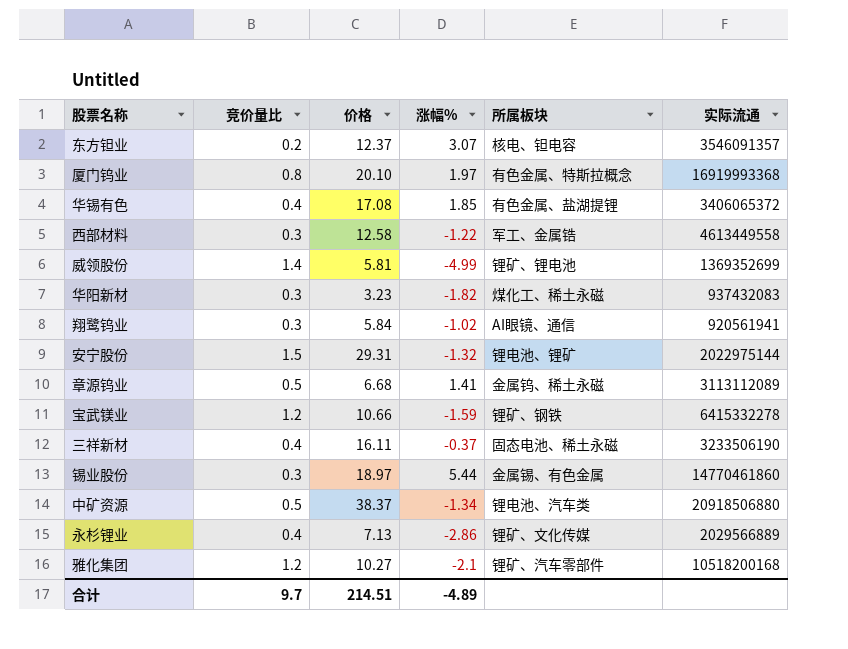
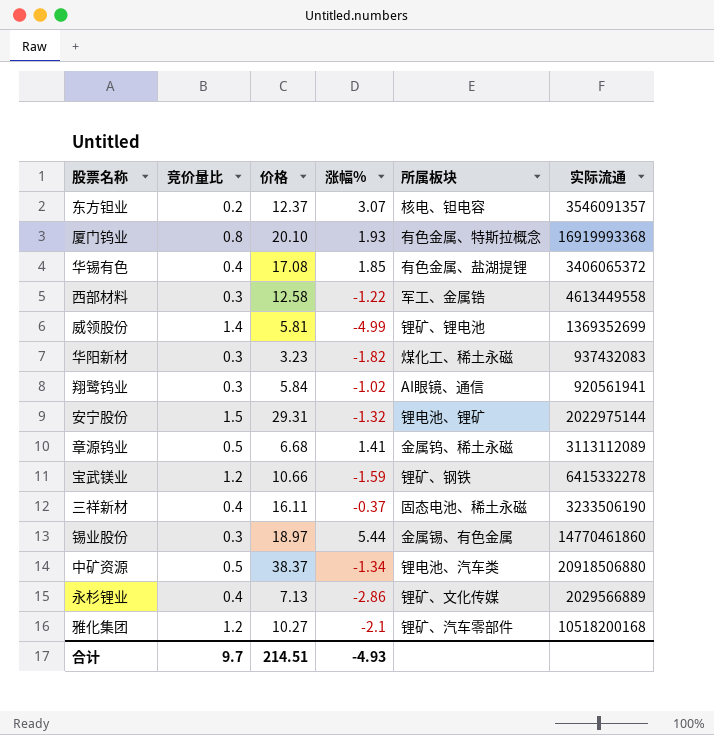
厦门钨业 | 涨幅%: 1.97 -> 1.93
合计 | 涨幅%: -4.89 -> -4.93

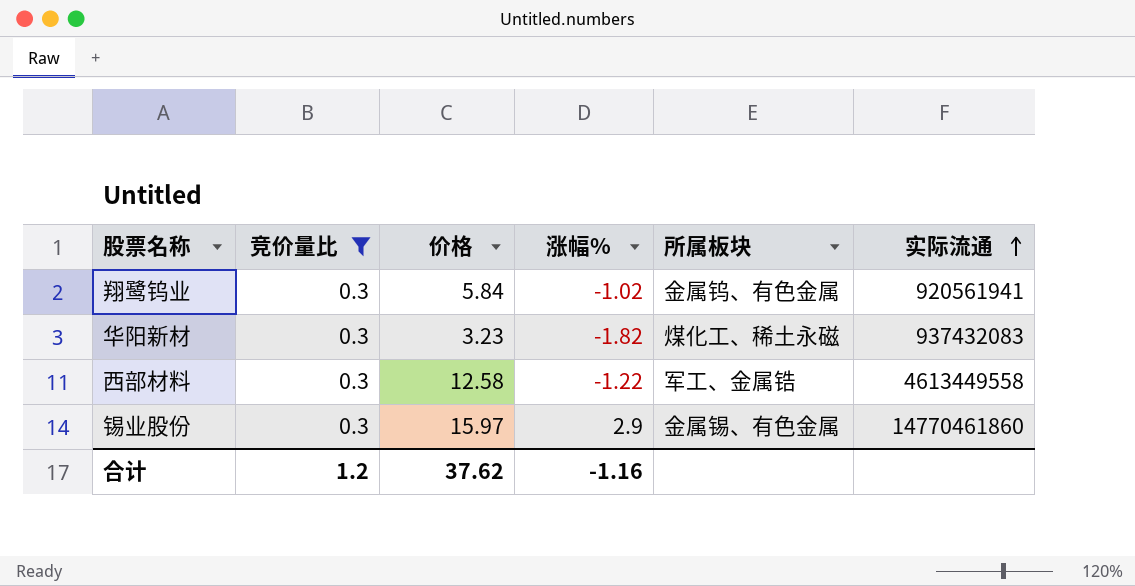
filter: none -> 竞价量比 = 0.3
row order: none -> 实际流通 ascending
翔鹭钨业 | 所属板块: AI眼镜、通信 -> 金属钨、有色金属
锡业股份 | 价格: 18.97 -> 15.97
锡业股份 | 涨幅%: 5.44 -> 2.9
合计 | 竞价量比: 9.7 -> 1.2
合计 | 价格: 214.51 -> 37.62
合计 | 涨幅%: -4.93 -> -1.16

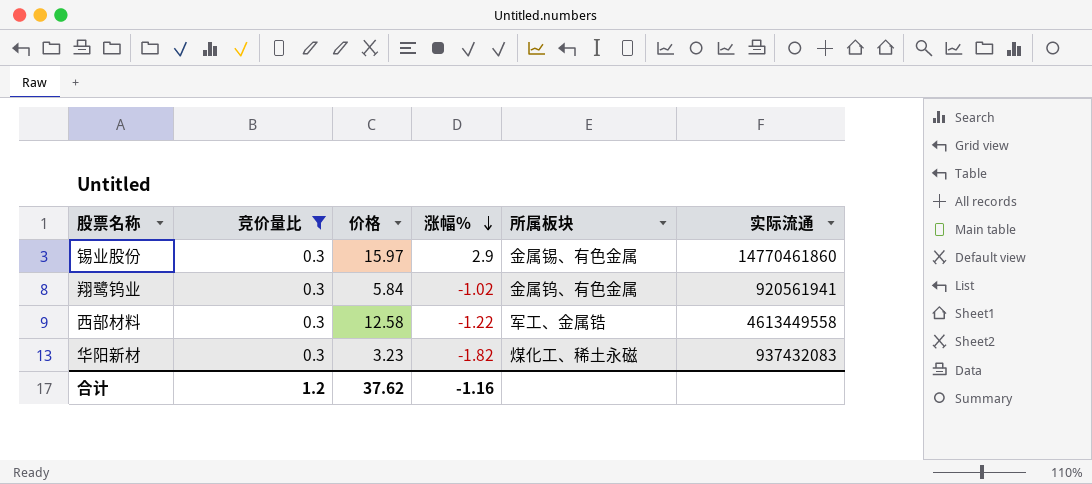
row order: 实际流通 ascending -> 涨幅% descending

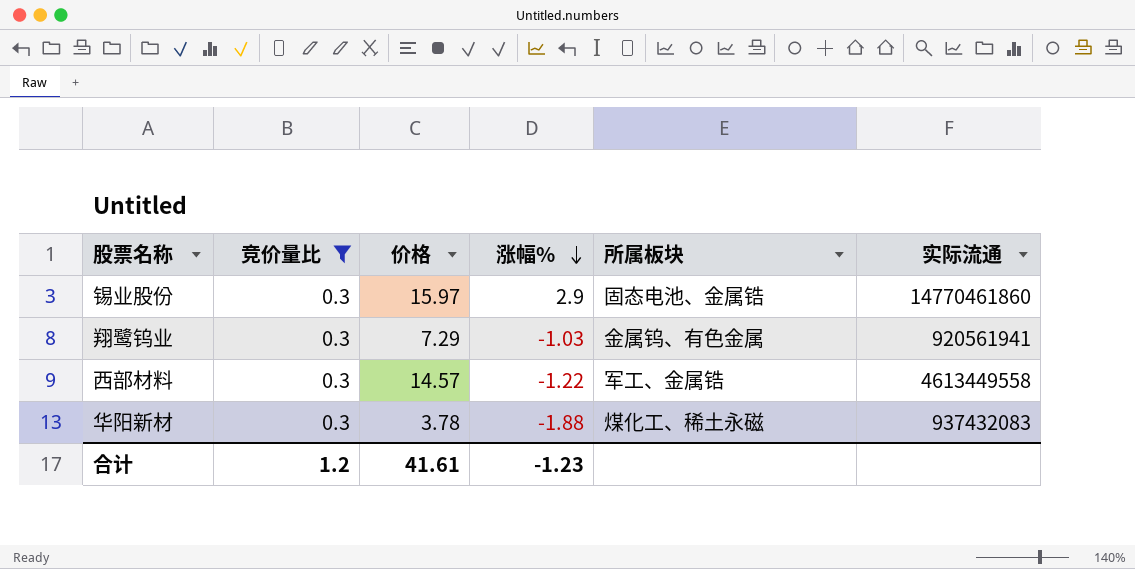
锡业股份 | 所属板块: 金属锡、有色金属 -> 固态电池、金属锆
翔鹭钨业 | 价格: 5.84 -> 7.29
翔鹭钨业 | 涨幅%: -1.02 -> -1.03
西部材料 | 价格: 12.58 -> 14.57
华阳新材 | 价格: 3.23 -> 3.78
华阳新材 | 涨幅%: -1.82 -> -1.88
合计 | 价格: 37.62 -> 41.61
合计 | 涨幅%: -1.16 -> -1.23

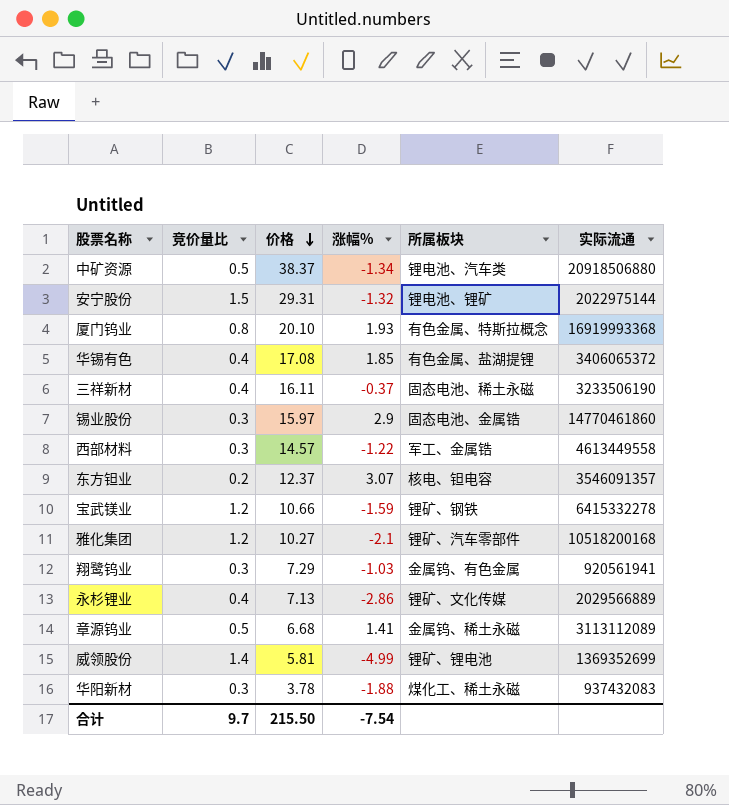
filter: 竞价量比 = 0.3 -> none
row order: 涨幅% descending -> 价格 descending
合计 | 竞价量比: 1.2 -> 9.7
合计 | 价格: 41.61 -> 215.50
合计 | 涨幅%: -1.23 -> -7.54

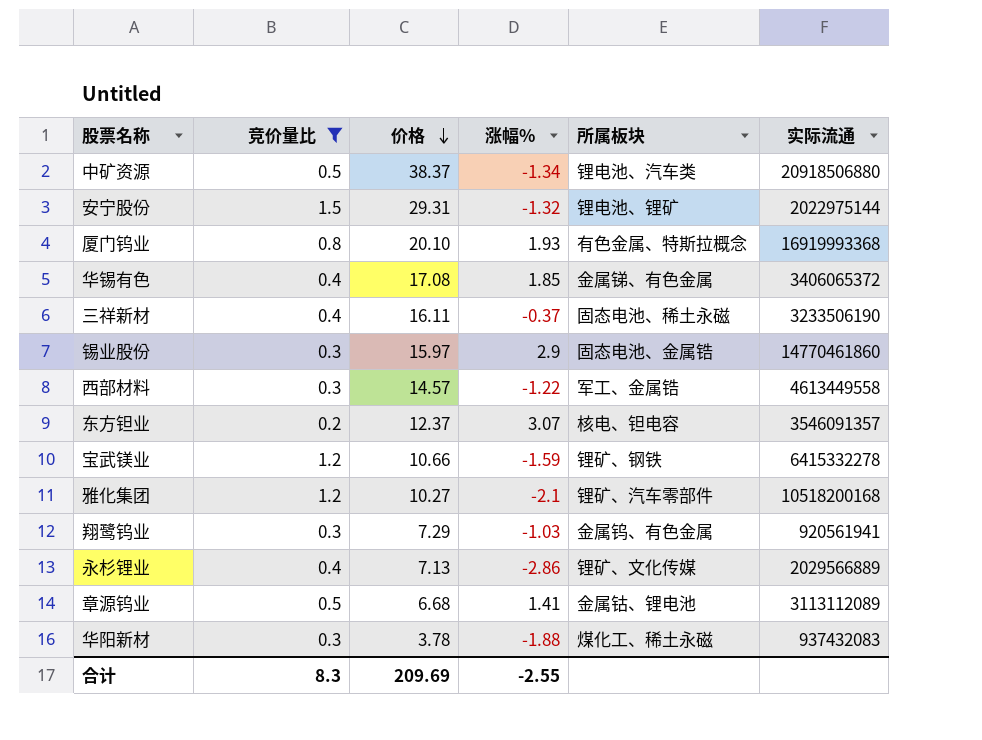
filter: none -> 竞价量比 != 1.4
华锡有色 | 所属板块: 有色金属、盐湖提锂 -> 金属锑、有色金属
章源钨业 | 所属板块: 金属钨、稀土永磁 -> 金属钴、锂电池
合计 | 竞价量比: 9.7 -> 8.3
合计 | 价格: 215.50 -> 209.69
合计 | 涨幅%: -7.54 -> -2.55

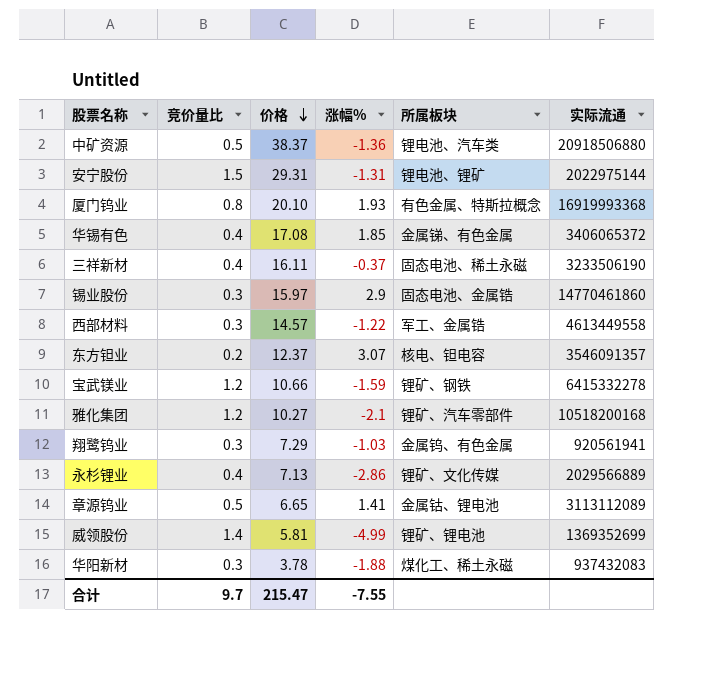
filter: 竞价量比 != 1.4 -> none
中矿资源 | 涨幅%: -1.34 -> -1.36
安宁股份 | 涨幅%: -1.32 -> -1.31
章源钨业 | 价格: 6.68 -> 6.65
合计 | 竞价量比: 8.3 -> 9.7
合计 | 价格: 209.69 -> 215.47
合计 | 涨幅%: -2.55 -> -7.55

